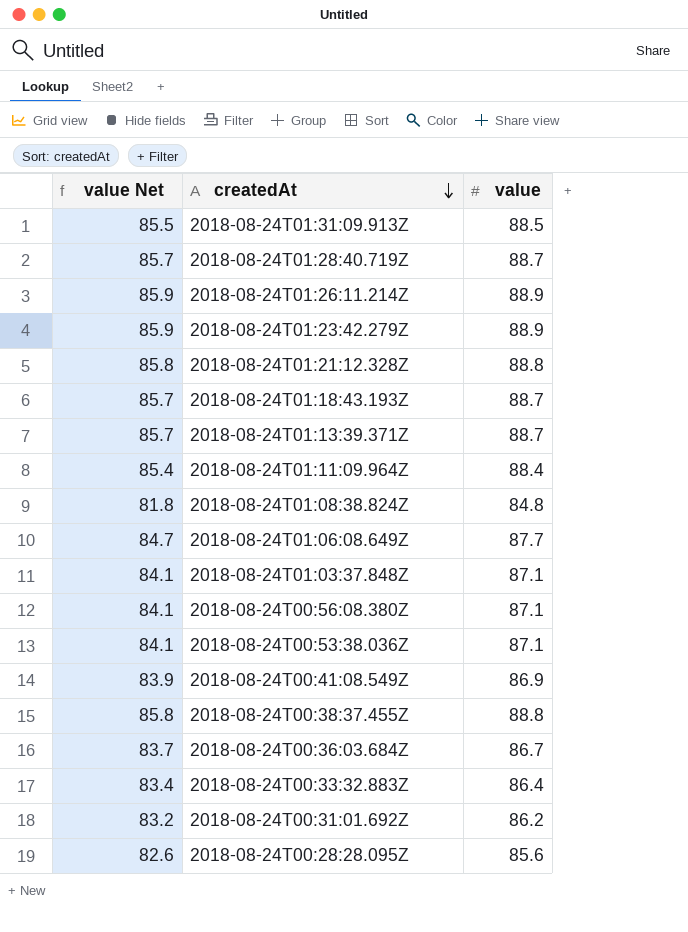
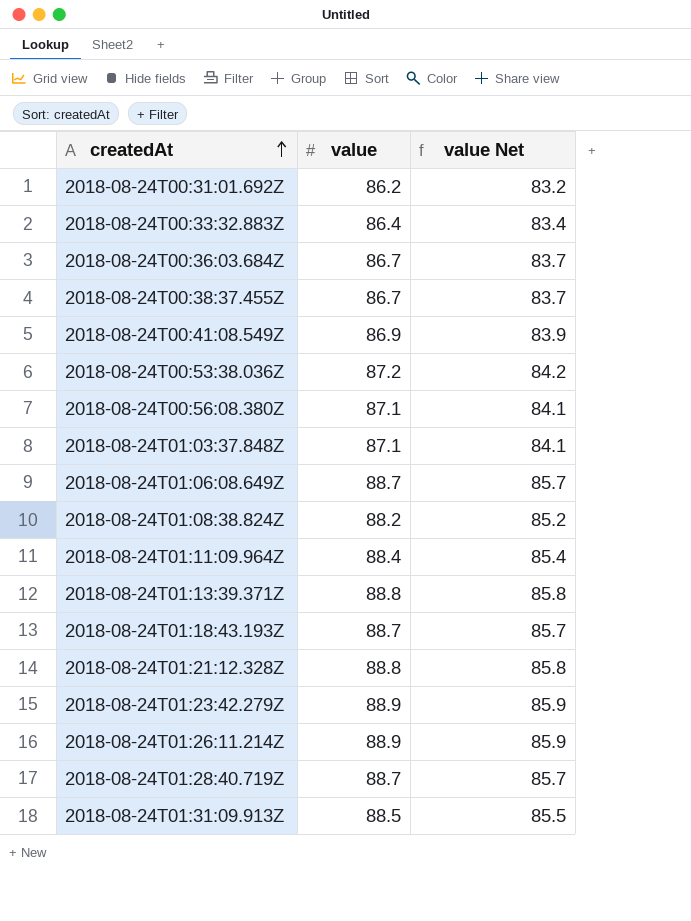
row order: createdAt descending -> createdAt ascending
column value Net | position: 1 -> 3
row 2018-08-24T00:28:28.095Z: 82.6 | 85.6 -> none
2018-08-24T00:38:37.455Z | value: 88.8 -> 86.7
2018-08-24T00:38:37.455Z | value Net: 85.8 -> 83.7
2018-08-24T00:53:38.036Z | value: 87.1 -> 87.2
2018-08-24T00:53:38.036Z | value Net: 84.1 -> 84.2
2018-08-24T01:06:08.649Z | value: 87.7 -> 88.7
2018-08-24T01:06:08.649Z | value Net: 84.7 -> 85.7
2018-08-24T01:08:38.824Z | value: 84.8 -> 88.2
2018-08-24T01:08:38.824Z | value Net: 81.8 -> 85.2
2018-08-24T01:13:39.371Z | value: 88.7 -> 88.8
2018-08-24T01:13:39.371Z | value Net: 85.7 -> 85.8

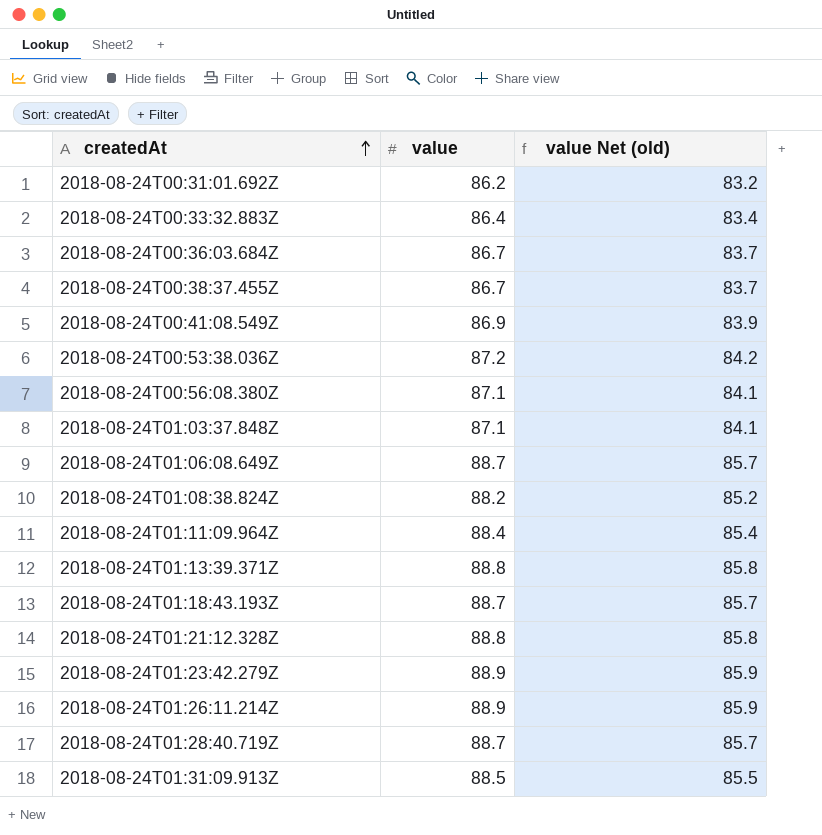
column name: value Net -> value Net (old)

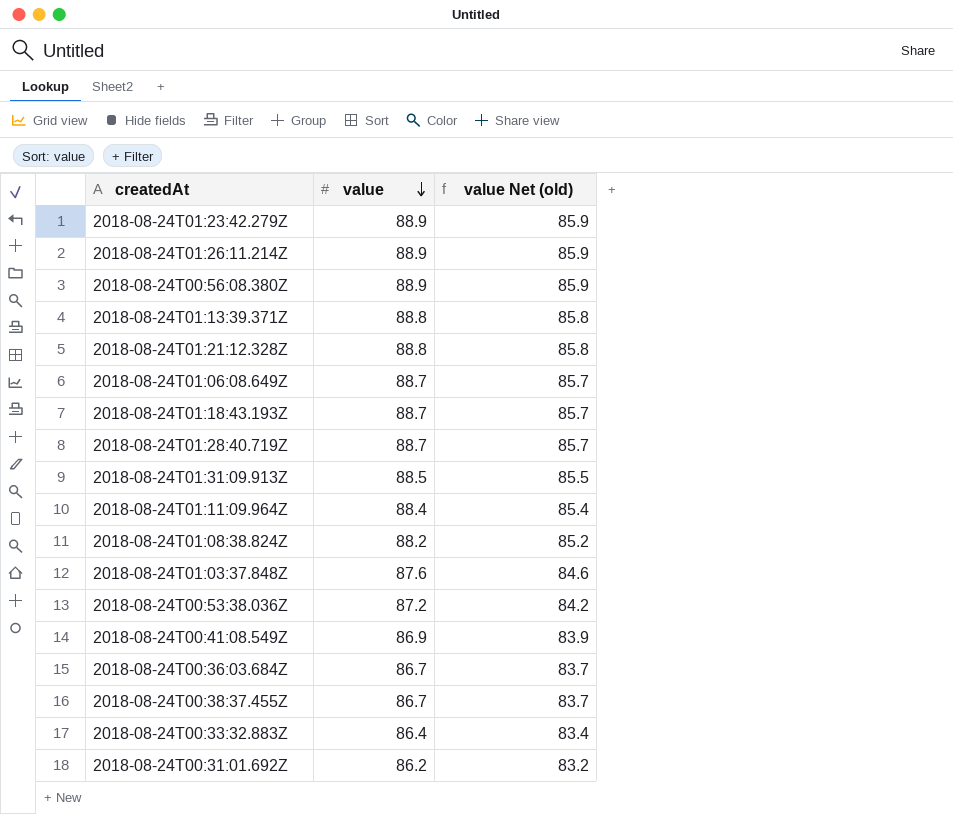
row order: createdAt ascending -> value descending
2018-08-24T00:56:08.380Z | value: 87.1 -> 88.9
2018-08-24T00:56:08.380Z | value Net (old): 84.1 -> 85.9
2018-08-24T01:03:37.848Z | value: 87.1 -> 87.6
2018-08-24T01:03:37.848Z | value Net (old): 84.1 -> 84.6

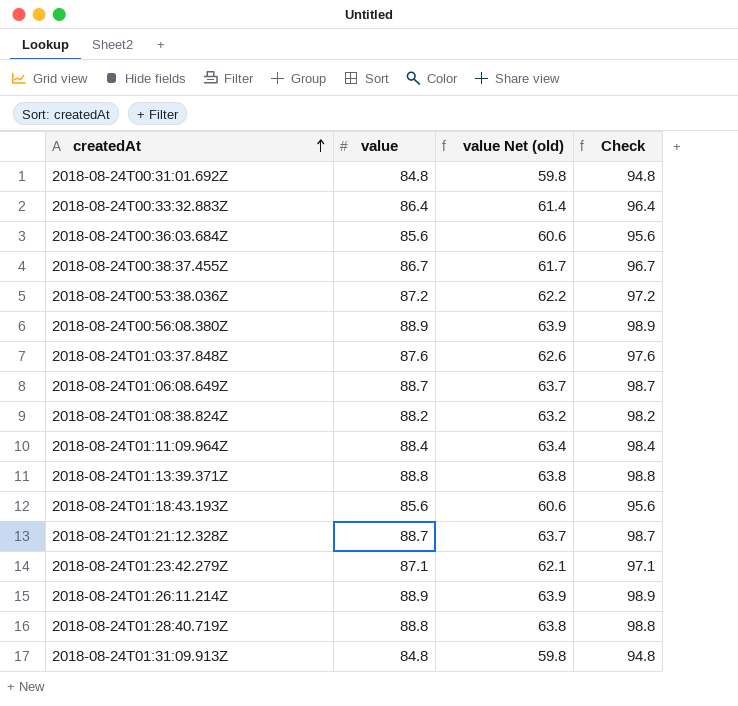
row order: value descending -> createdAt ascending
column value Net (old) | formula: [value] - 3 -> [value] - 25
column Check | formula: none -> [value] + 10
row 2018-08-24T00:41:08.549Z: 86.9 | 83.9 -> none
2018-08-24T00:31:01.692Z | value: 86.2 -> 84.8
2018-08-24T00:36:03.684Z | value: 86.7 -> 85.6
2018-08-24T01:18:43.193Z | value: 88.7 -> 85.6
2018-08-24T01:21:12.328Z | value: 88.8 -> 88.7
2018-08-24T01:23:42.279Z | value: 88.9 -> 87.1
2018-08-24T01:28:40.719Z | value: 88.7 -> 88.8
2018-08-24T01:31:09.913Z | value: 88.5 -> 84.8

